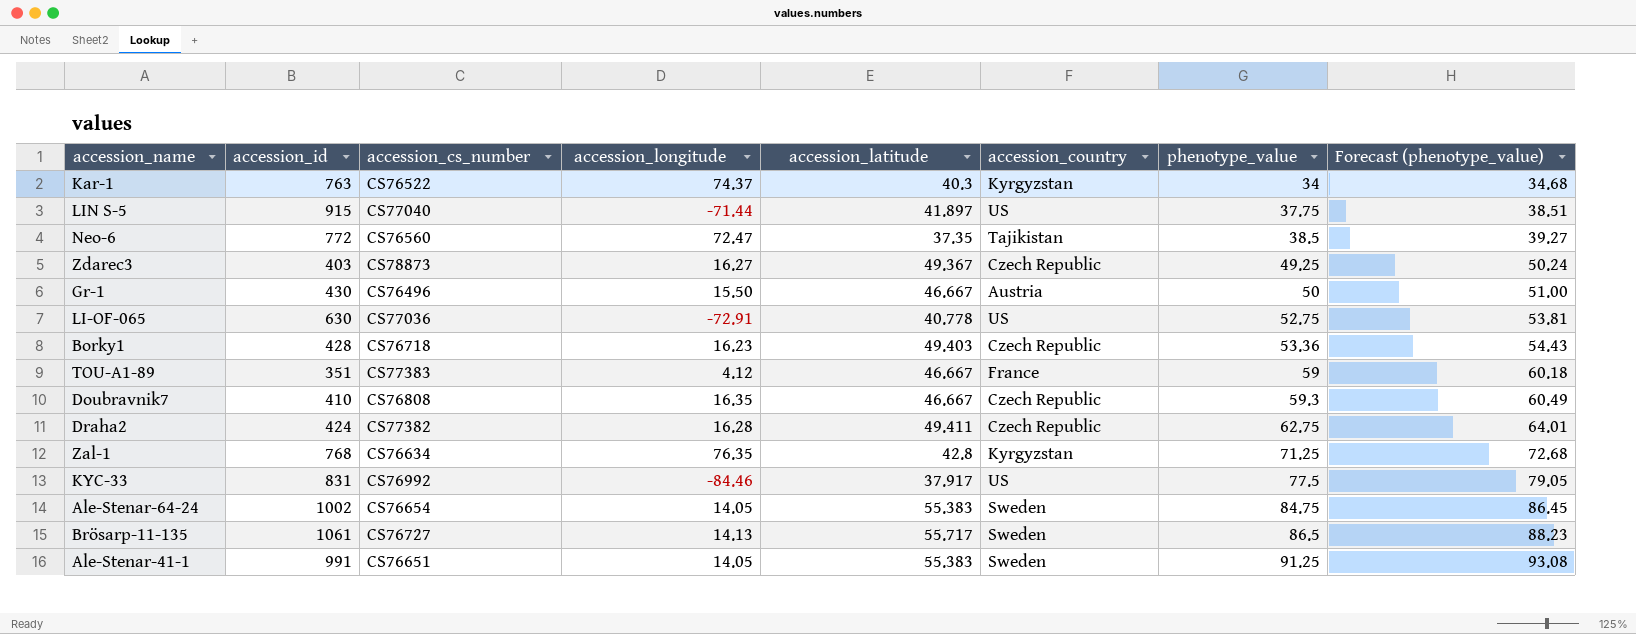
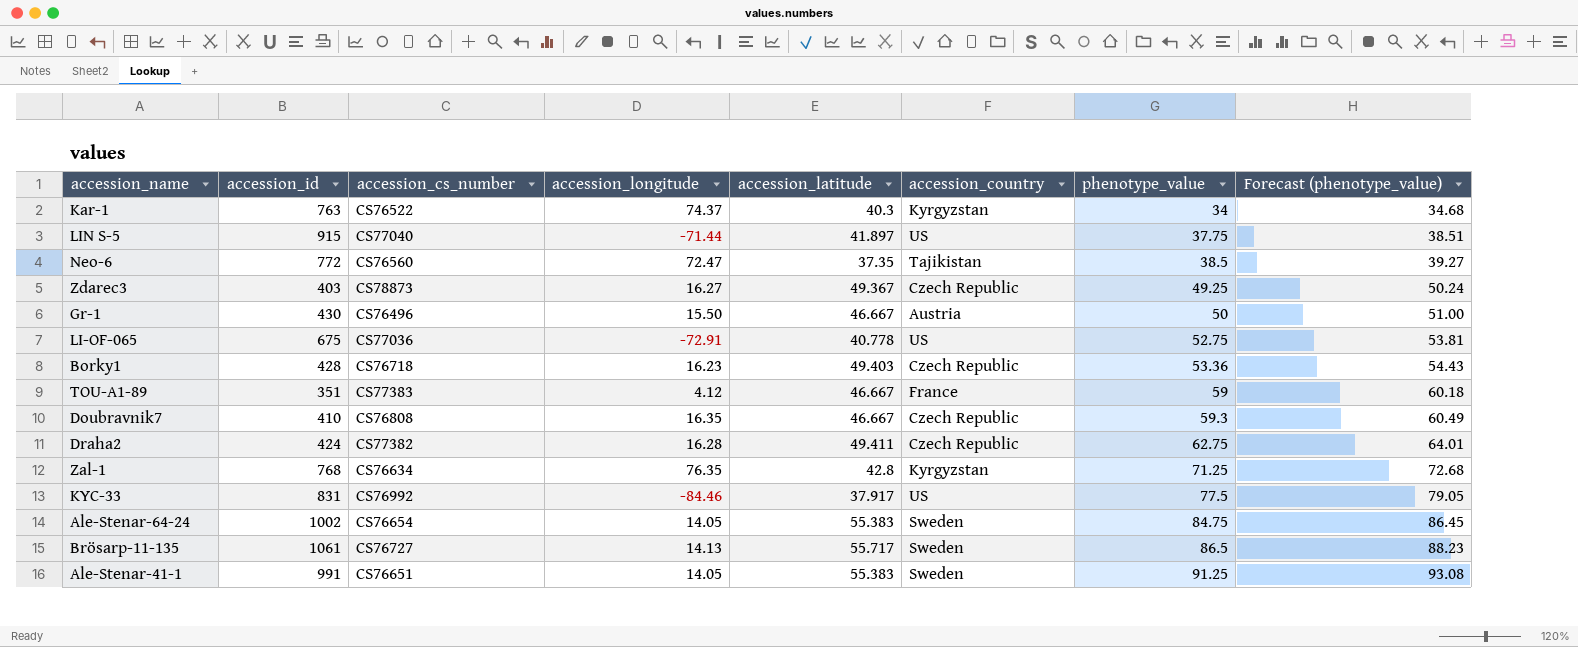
LI-OF-065 | accession_id: 630 -> 675

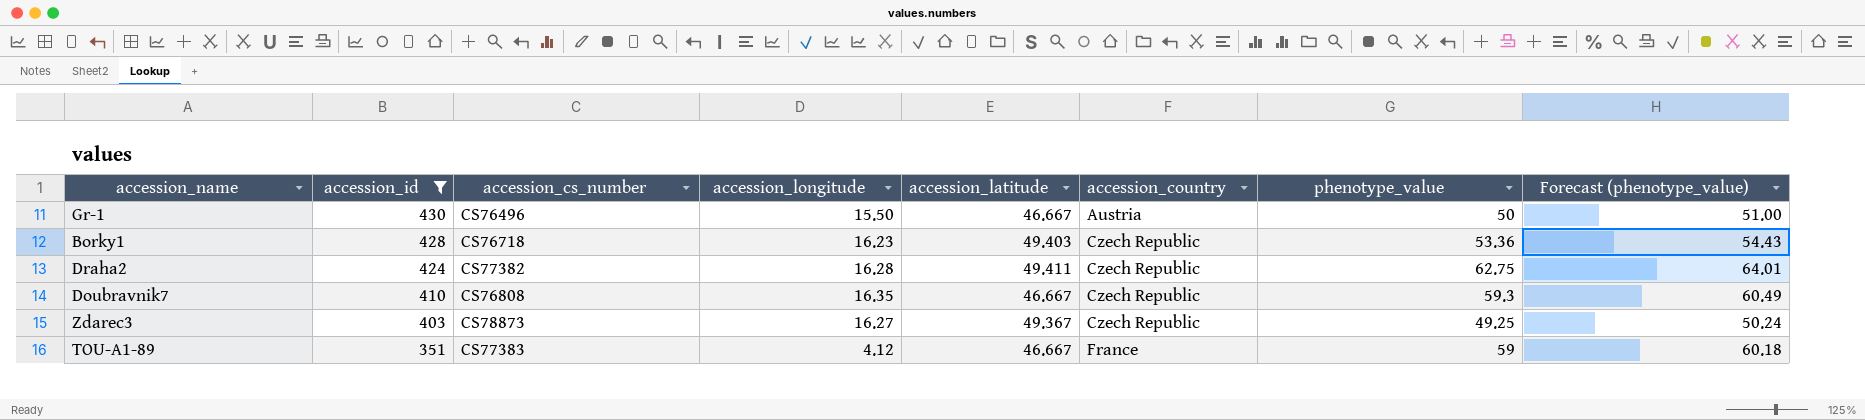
filter: none -> accession_id <= 430
row order: phenotype_value ascending -> accession_id descending

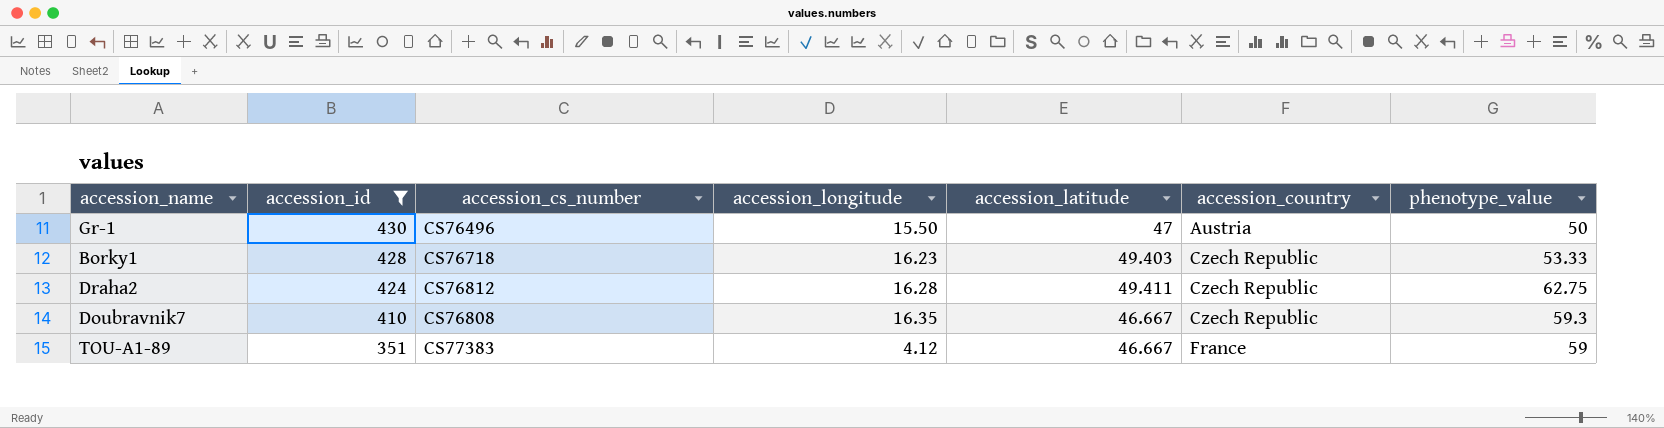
column Forecast (phenotype_value) | formula: [phenotype_value] * 1.02 -> none
row Zdarec3: 403 | CS78873 | 16.27 | 49.367 | Czech Republic | 49.25 | 50.24 -> none
Gr-1 | accession_latitude: 46.667 -> 47
Borky1 | phenotype_value: 53.36 -> 53.33
Draha2 | accession_cs_number: CS77382 -> CS76812

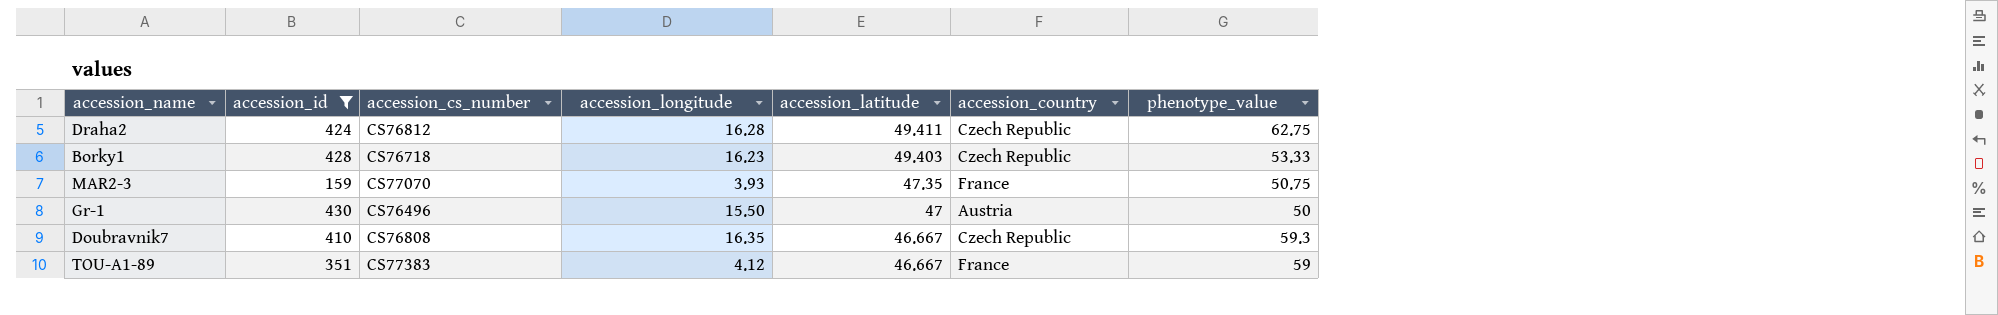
row order: accession_id descending -> accession_latitude descending
row MAR2-3: none -> 159 | CS77070 | 3.93 | 47.35 | France | 50.75

